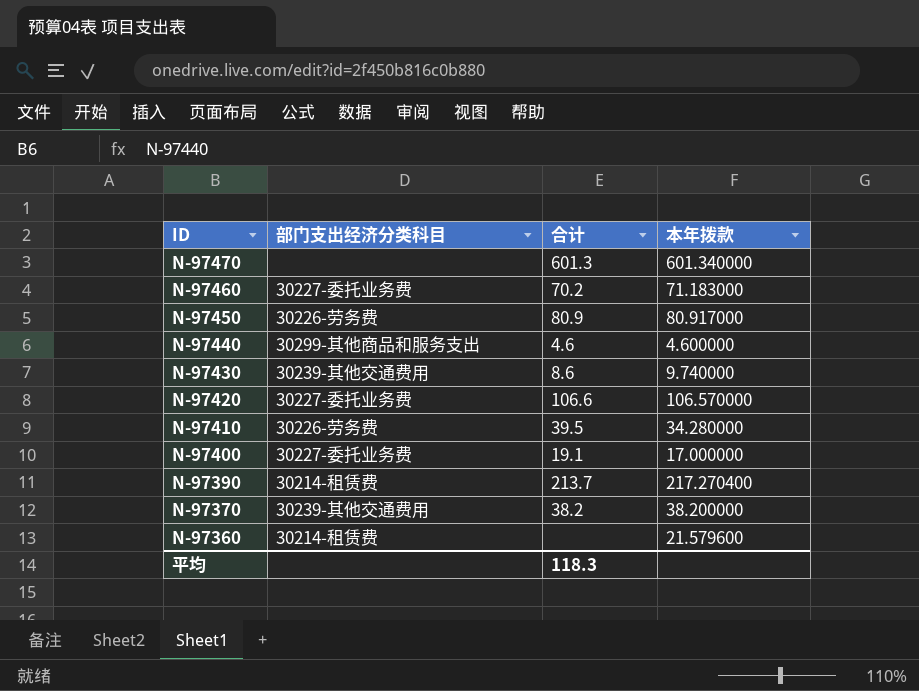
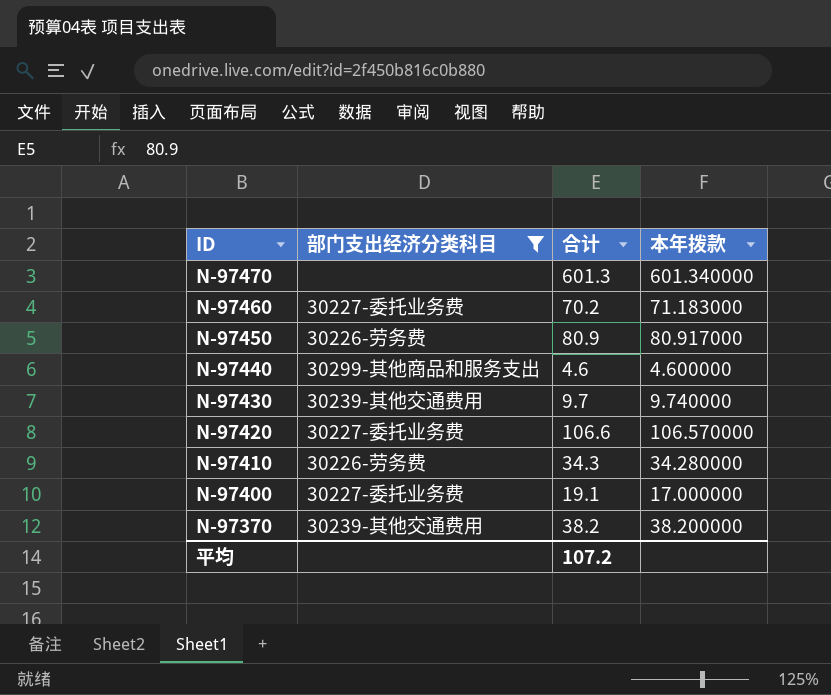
filter: none -> 部门支出经济分类科目 != 30214-租赁费
N-97430 | 合计: 8.6 -> 9.7
N-97410 | 合计: 39.5 -> 34.3
平均 | 合计: 118.3 -> 107.2

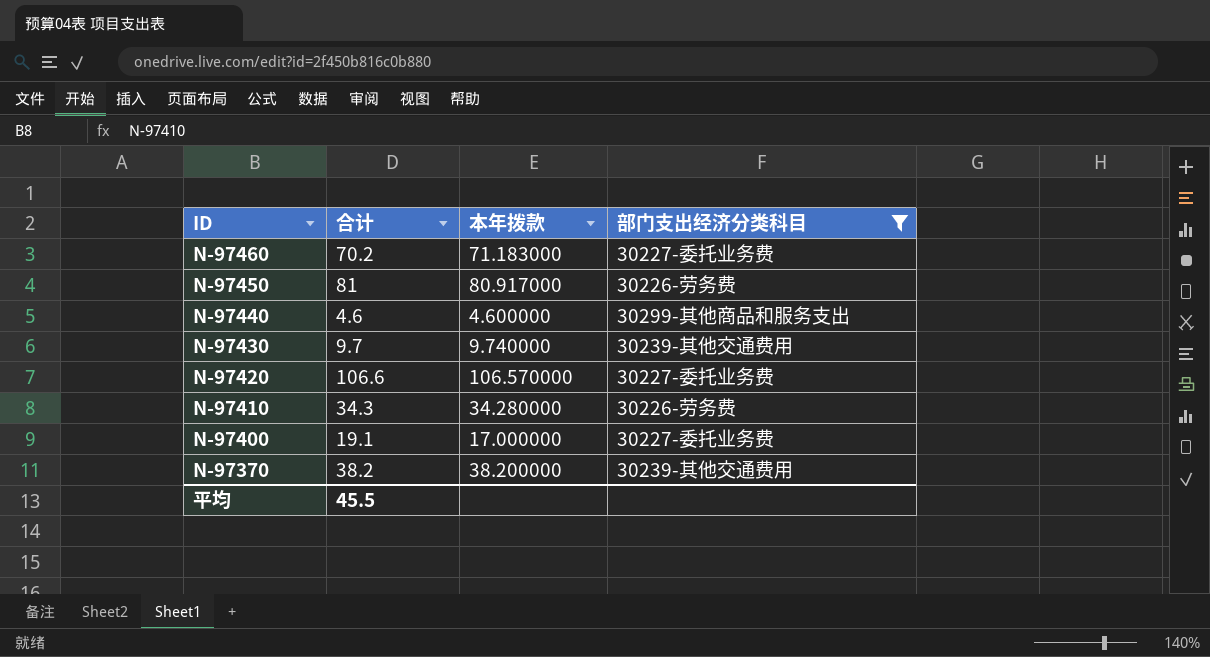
column 部门支出经济分类科目 | position: 2 -> 4
row N-97470: none | 601.3 | 601.340000 -> none
N-97450 | 合计: 80.9 -> 81
平均 | 合计: 107.2 -> 45.5

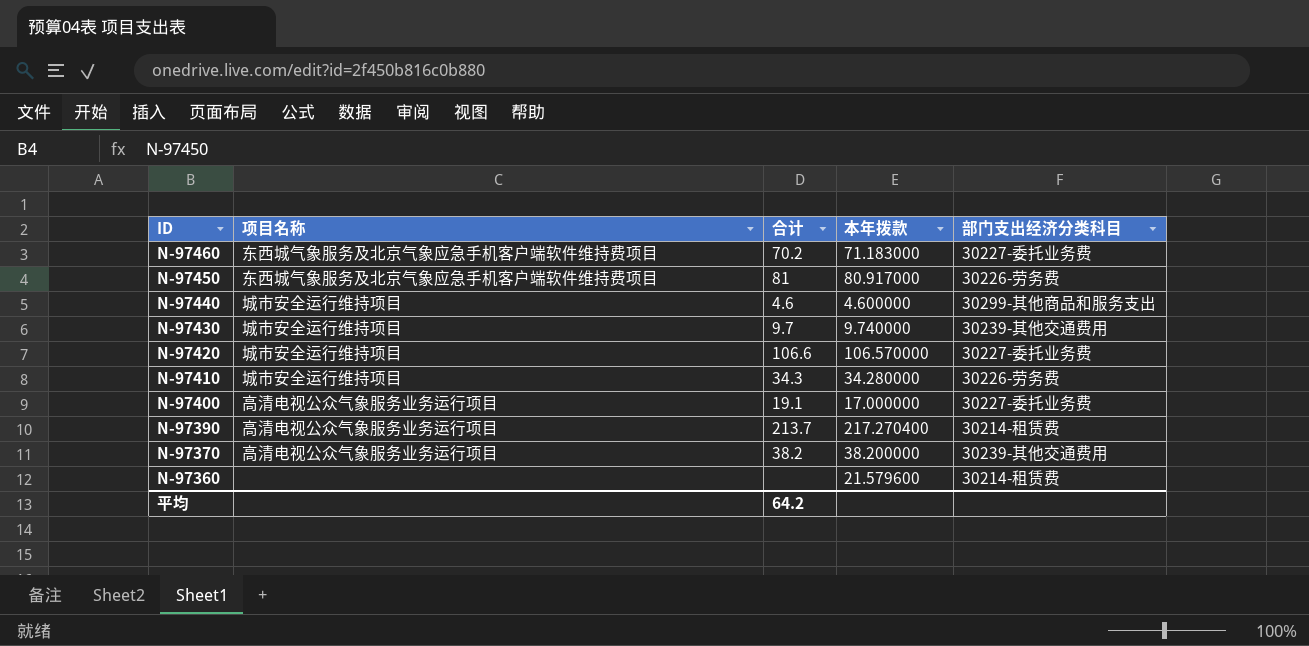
filter: 部门支出经济分类科目 != 30214-租赁费 -> none
column 项目名称 | position: none -> 2
平均 | 合计: 45.5 -> 64.2

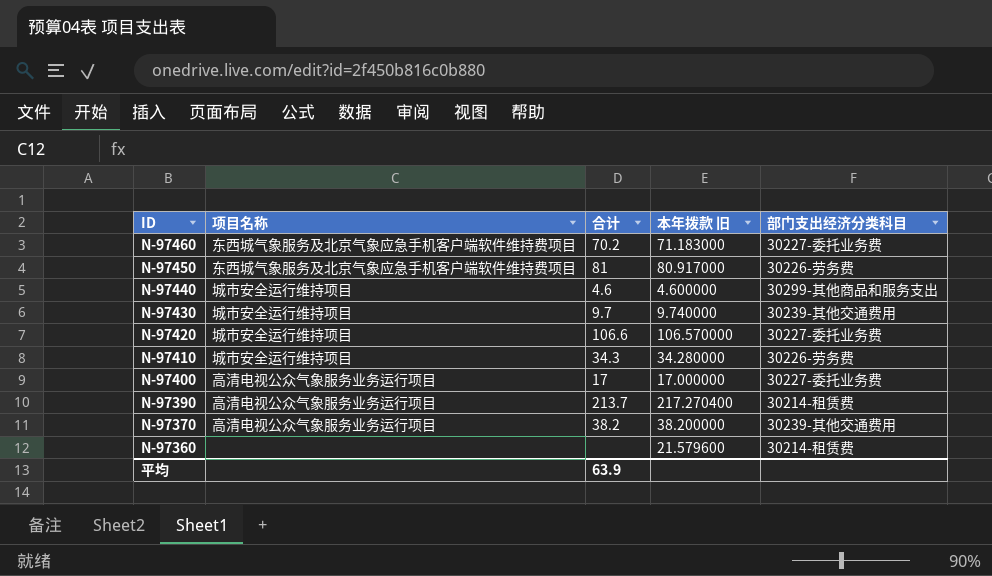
column name: 本年拨款 -> 本年拨款 旧
N-97400 | 合计: 19.1 -> 17
平均 | 合计: 64.2 -> 63.9

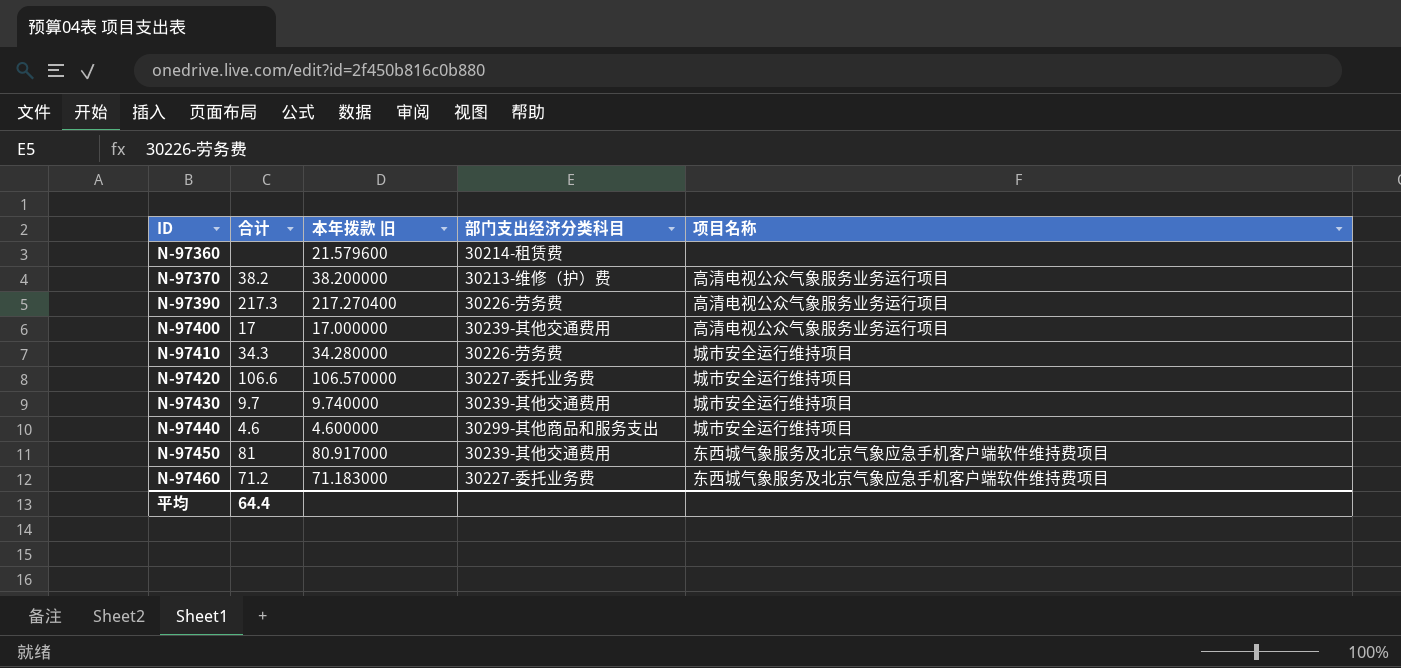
row order: ID descending -> ID ascending
column 项目名称 | position: 2 -> 5
N-97370 | 部门支出经济分类科目: 30239-其他交通费用 -> 30213-维修（护）费
N-97390 | 合计: 213.7 -> 217.3
N-97390 | 部门支出经济分类科目: 30214-租赁费 -> 30226-劳务费
N-97400 | 部门支出经济分类科目: 30227-委托业务费 -> 30239-其他交通费用
N-97450 | 部门支出经济分类科目: 30226-劳务费 -> 30239-其他交通费用
N-97460 | 合计: 70.2 -> 71.2
平均 | 合计: 63.9 -> 64.4

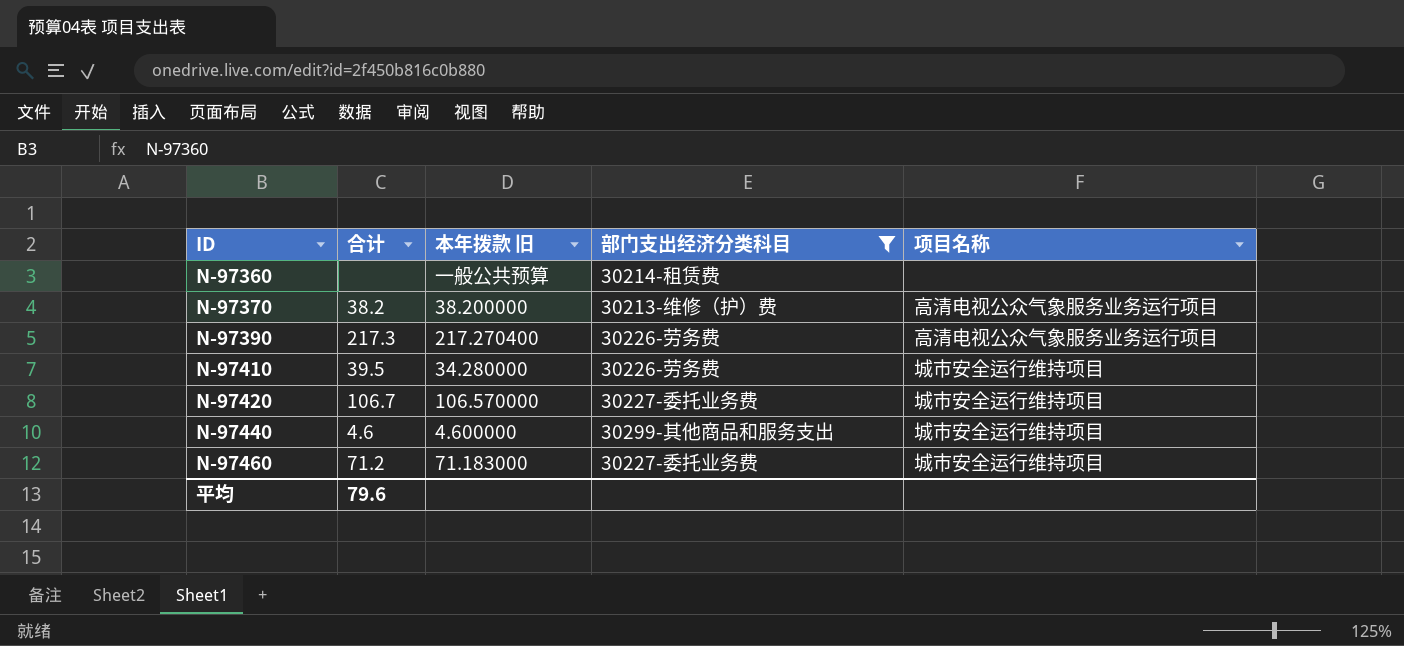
filter: none -> 部门支出经济分类科目 != 30239-其他交通费用
N-97360 | 本年拨款 旧: 21.579600 -> 一般公共预算
N-97410 | 合计: 34.3 -> 39.5
N-97420 | 合计: 106.6 -> 106.7
N-97460 | 项目名称: 东西城气象服务及北京气象应急手机客户端软件维持费项目 -> 城市安全运行维持项目
平均 | 合计: 64.4 -> 79.6

